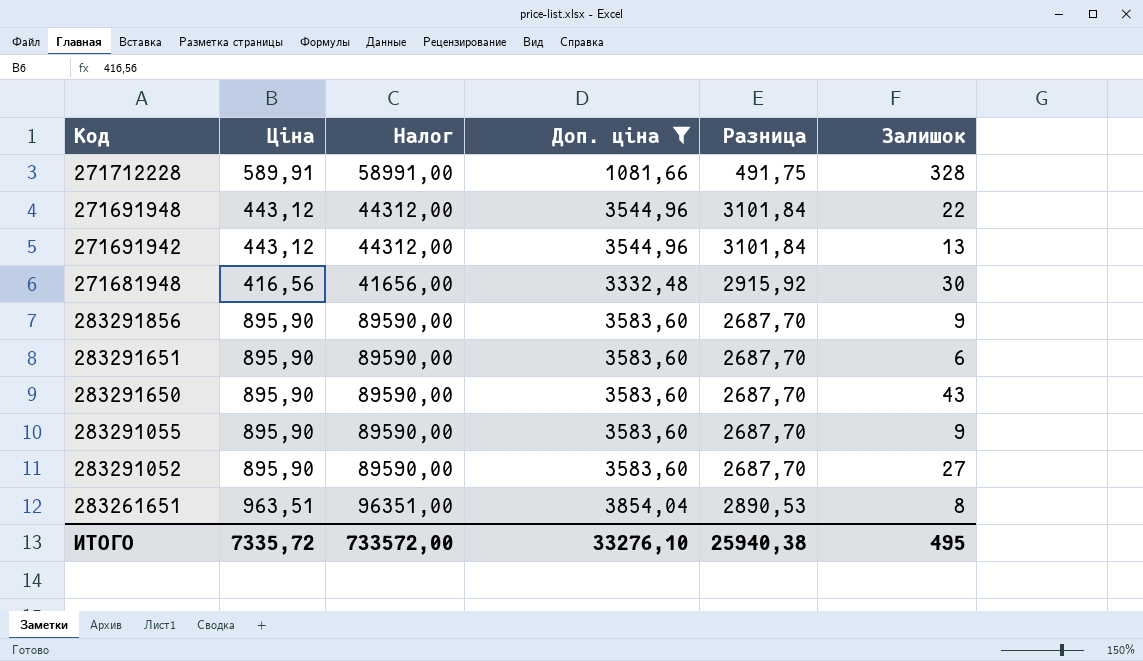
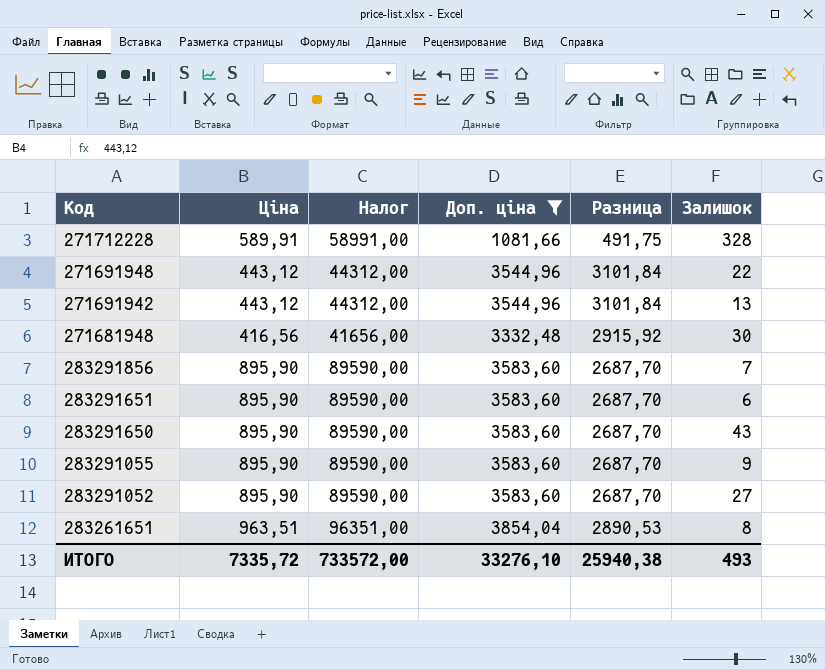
283291856 | Залишок: 9 -> 7
ИТОГО | Залишок: 495 -> 493

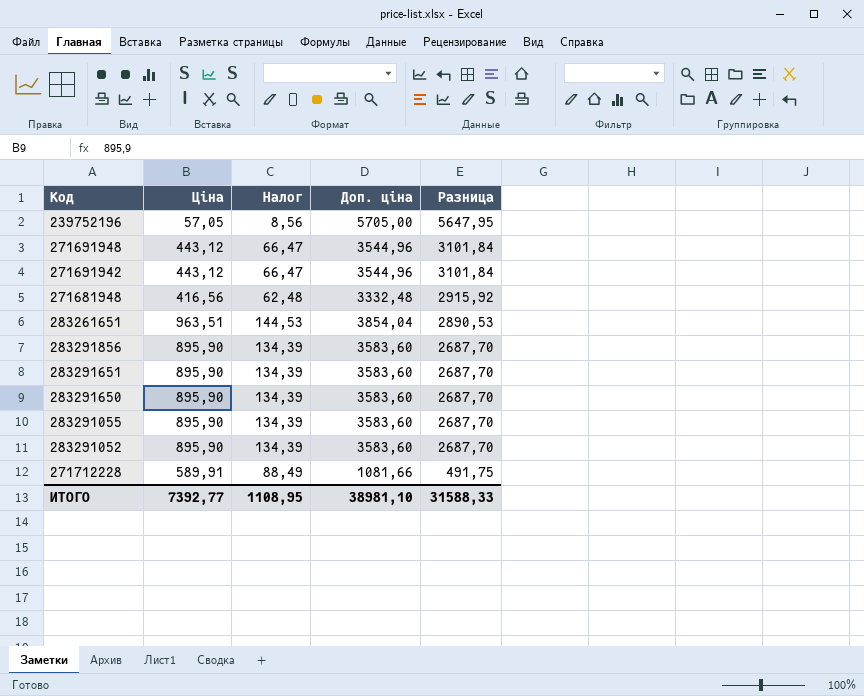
filter: Доп. ціна != 5705,00 -> none
row order: none -> Разница descending
column Залишок | position: 6 -> none
column Налог | formula: [Ціна] * 100 -> [Ціна] * 0,15
ИТОГО | Ціна: 7335,72 -> 7392,77
ИТОГО | Налог: 733572,00 -> 1108,95
ИТОГО | Доп. ціна: 33276,10 -> 38981,10
ИТОГО | Разница: 25940,38 -> 31588,33

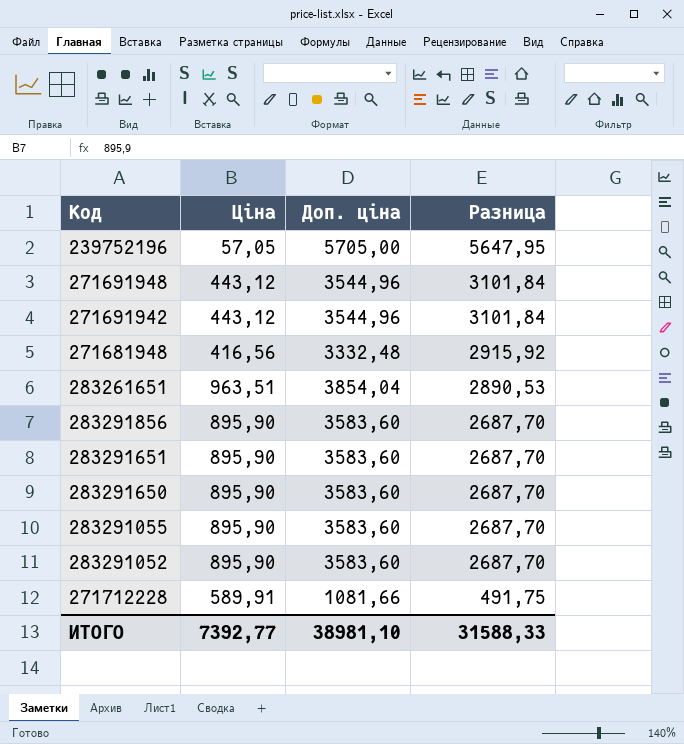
column Налог | formula: [Ціна] * 0,15 -> none

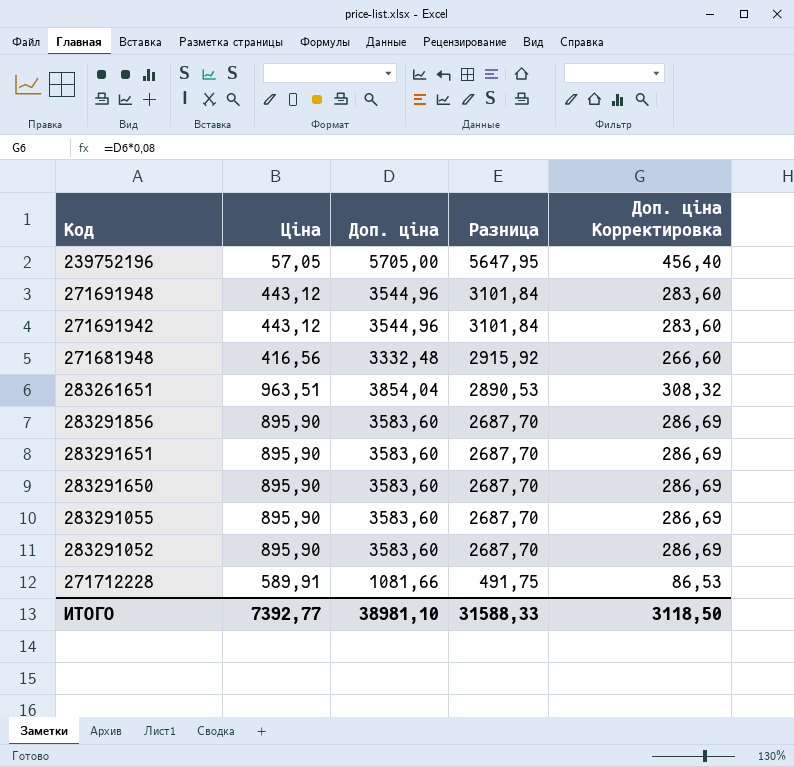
column Доп. ціна Корректировка | formula: none -> [Доп. ціна] * 0,08

